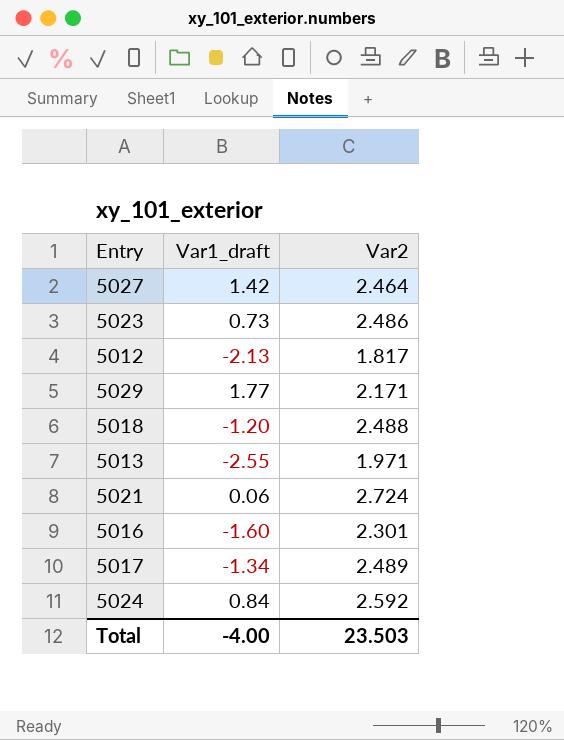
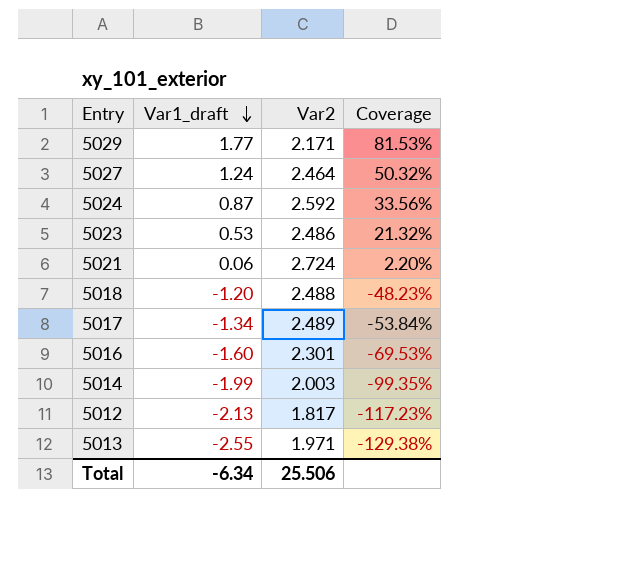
row order: none -> Var1_draft descending
column Coverage | formula: none -> [Var1_draft] / [Var2]
5027 | Var1_draft: 1.42 -> 1.24
5024 | Var1_draft: 0.84 -> 0.87
5023 | Var1_draft: 0.73 -> 0.53
row 5014: none -> -1.99 | 2.003 | -99.35%
Total | Var1_draft: -4.00 -> -6.34
Total | Var2: 23.503 -> 25.506

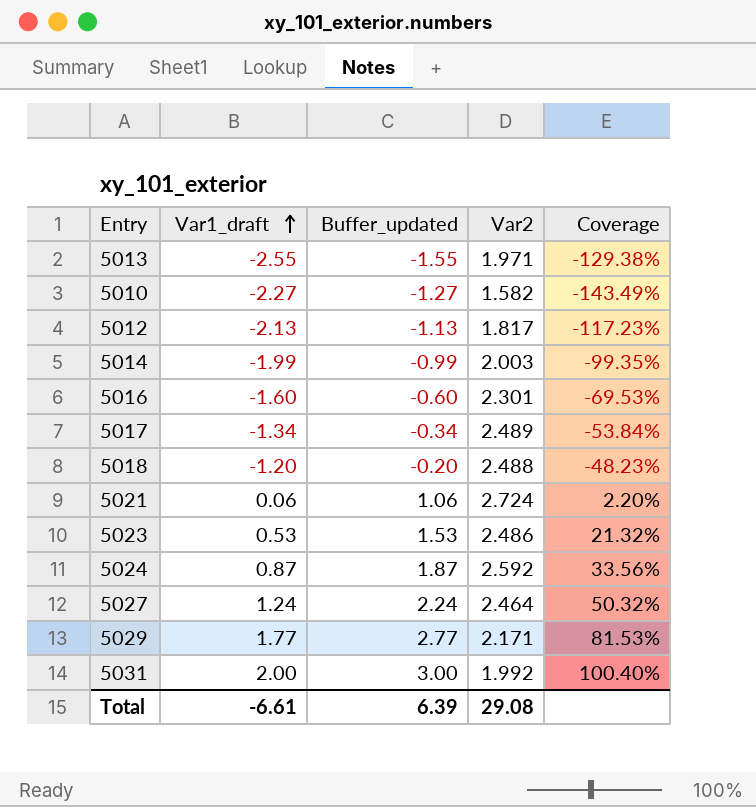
row order: Var1_draft descending -> Var1_draft ascending
column Buffer_updated | formula: none -> [Var1_draft] + 1
row 5010: none -> -2.27 | -1.27 | 1.582 | -143.49%
row 5031: none -> 2.00 | 3.00 | 1.992 | 100.40%
Total | Var1_draft: -6.34 -> -6.61
Total | Var2: 25.506 -> 29.08

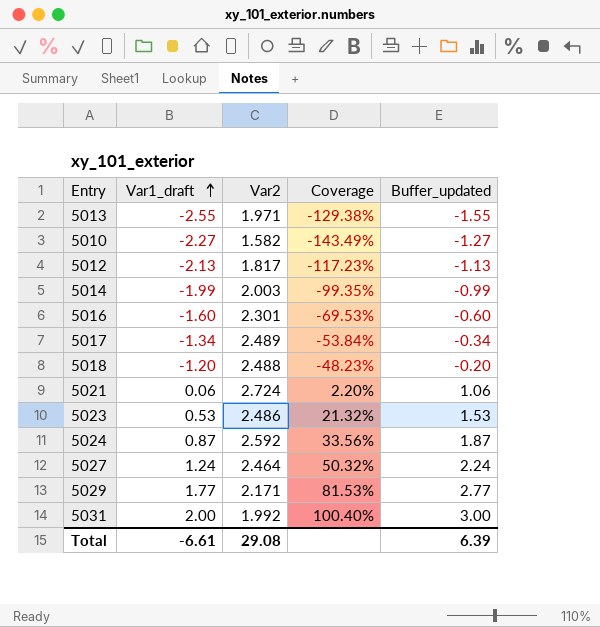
column Buffer_updated | position: 3 -> 5

